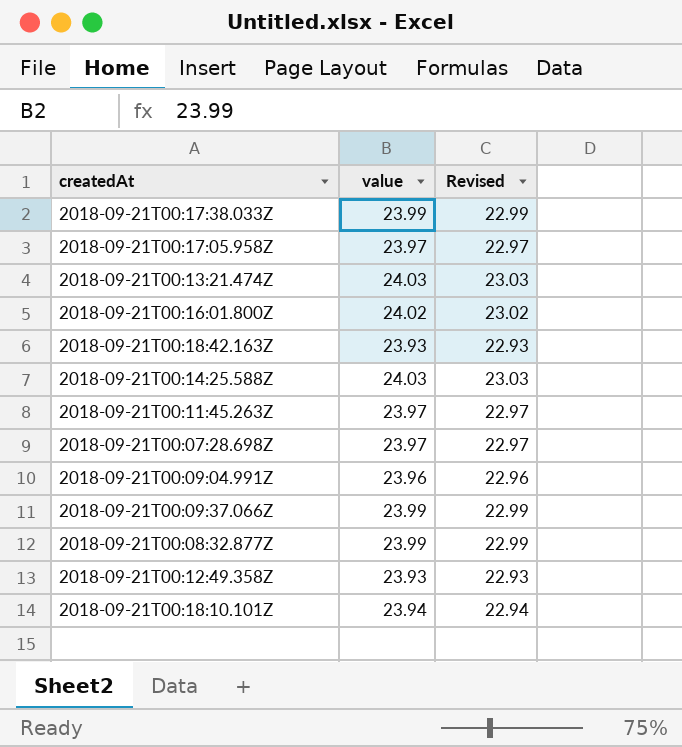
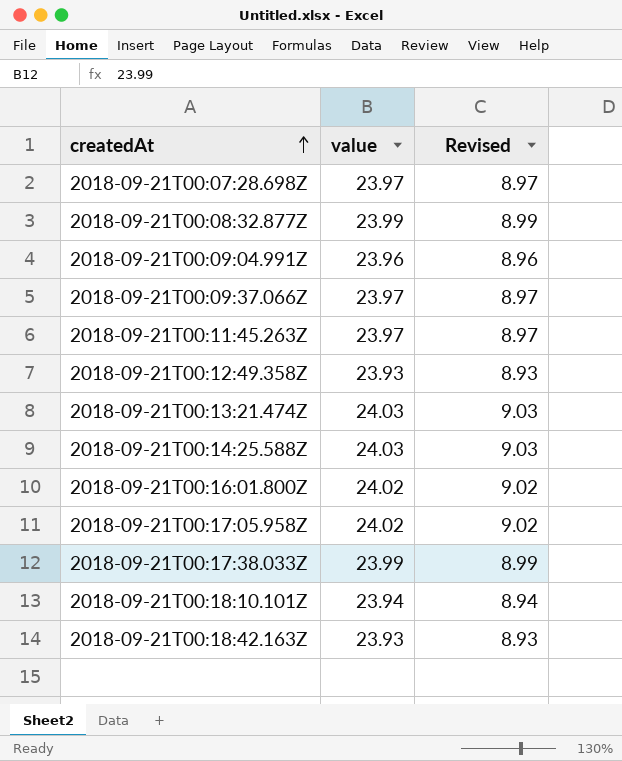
row order: none -> createdAt ascending
column Revised | formula: [value] - 1 -> [value] - 15
2018-09-21T00:09:37.066Z | value: 23.99 -> 23.97
2018-09-21T00:17:05.958Z | value: 23.97 -> 24.02

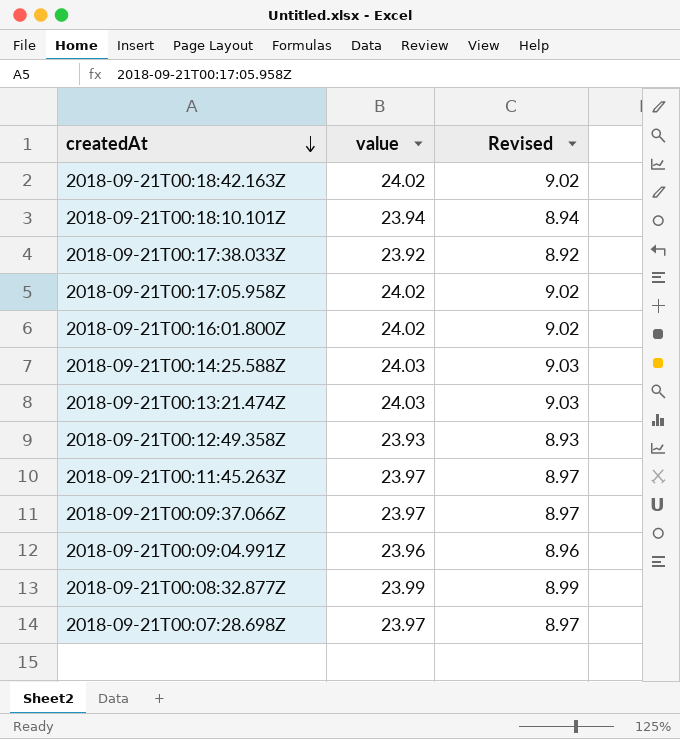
row order: createdAt ascending -> createdAt descending
2018-09-21T00:18:42.163Z | value: 23.93 -> 24.02
2018-09-21T00:18:42.163Z | Revised: 8.93 -> 9.02
2018-09-21T00:17:38.033Z | value: 23.99 -> 23.92
2018-09-21T00:17:38.033Z | Revised: 8.99 -> 8.92

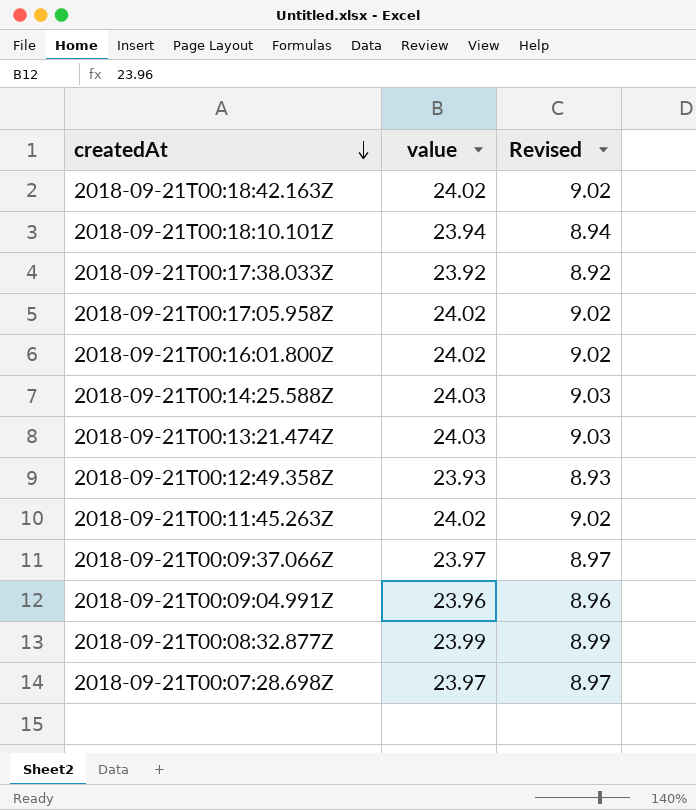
2018-09-21T00:11:45.263Z | value: 23.97 -> 24.02
2018-09-21T00:11:45.263Z | Revised: 8.97 -> 9.02

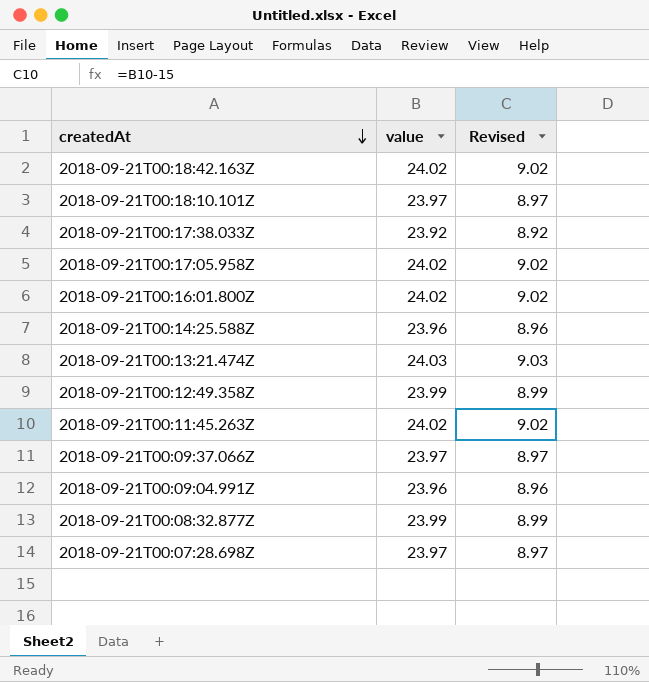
2018-09-21T00:18:10.101Z | value: 23.94 -> 23.97
2018-09-21T00:18:10.101Z | Revised: 8.94 -> 8.97
2018-09-21T00:14:25.588Z | value: 24.03 -> 23.96
2018-09-21T00:14:25.588Z | Revised: 9.03 -> 8.96
2018-09-21T00:12:49.358Z | value: 23.93 -> 23.99
2018-09-21T00:12:49.358Z | Revised: 8.93 -> 8.99

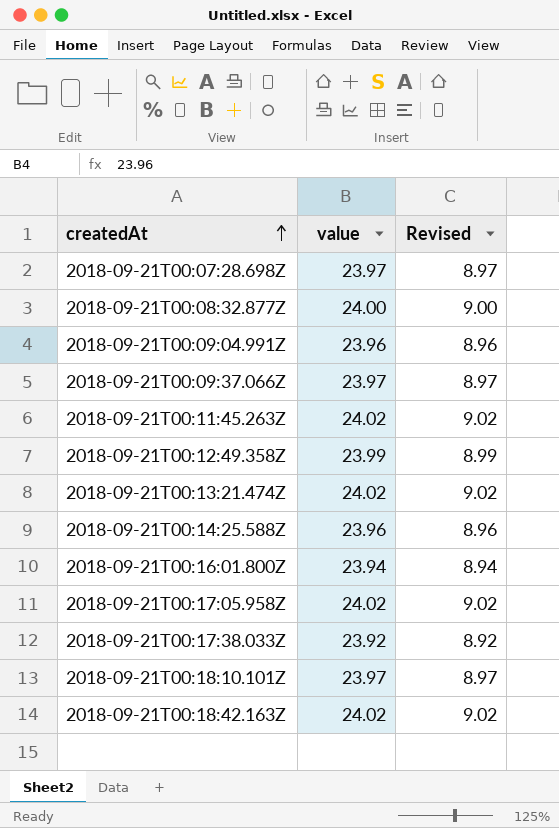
row order: createdAt descending -> createdAt ascending
2018-09-21T00:08:32.877Z | value: 23.99 -> 24.00
2018-09-21T00:08:32.877Z | Revised: 8.99 -> 9.00
2018-09-21T00:13:21.474Z | value: 24.03 -> 24.02
2018-09-21T00:13:21.474Z | Revised: 9.03 -> 9.02
2018-09-21T00:16:01.800Z | value: 24.02 -> 23.94
2018-09-21T00:16:01.800Z | Revised: 9.02 -> 8.94

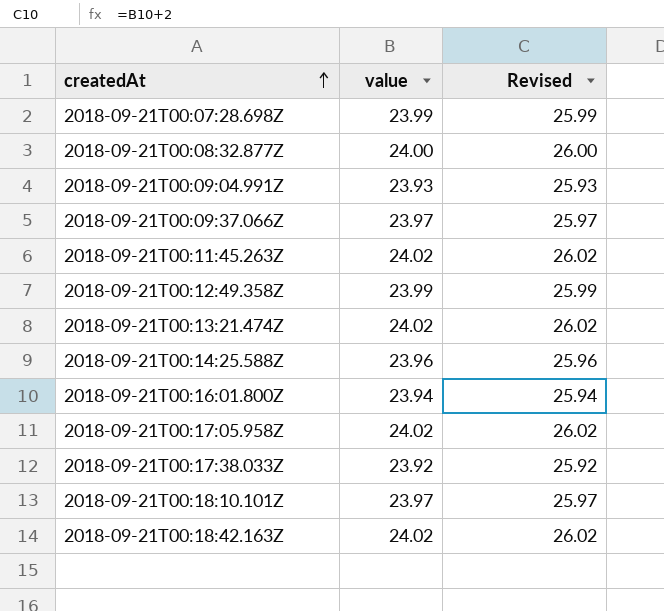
column Revised | formula: [value] - 15 -> [value] + 2
2018-09-21T00:07:28.698Z | value: 23.97 -> 23.99
2018-09-21T00:09:04.991Z | value: 23.96 -> 23.93

